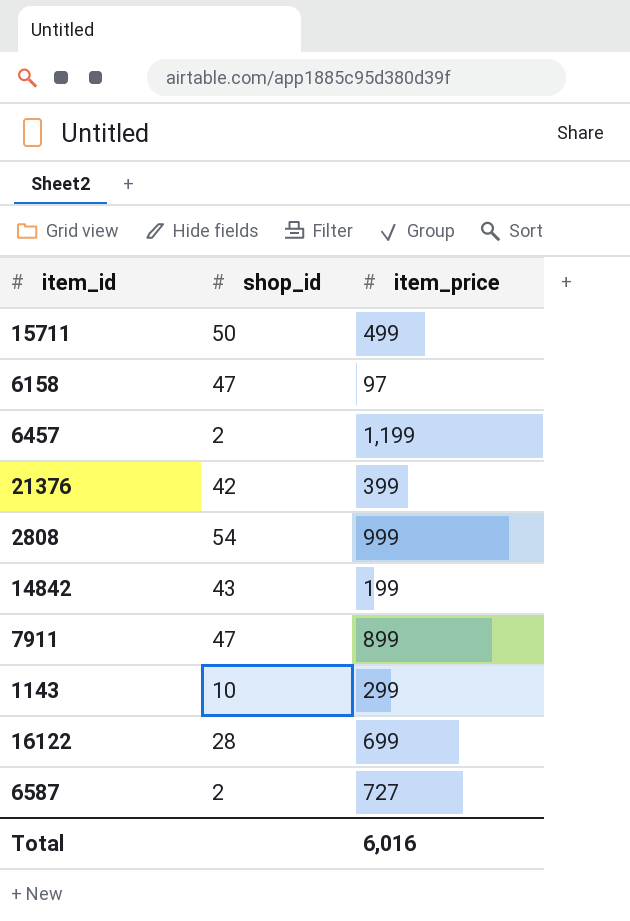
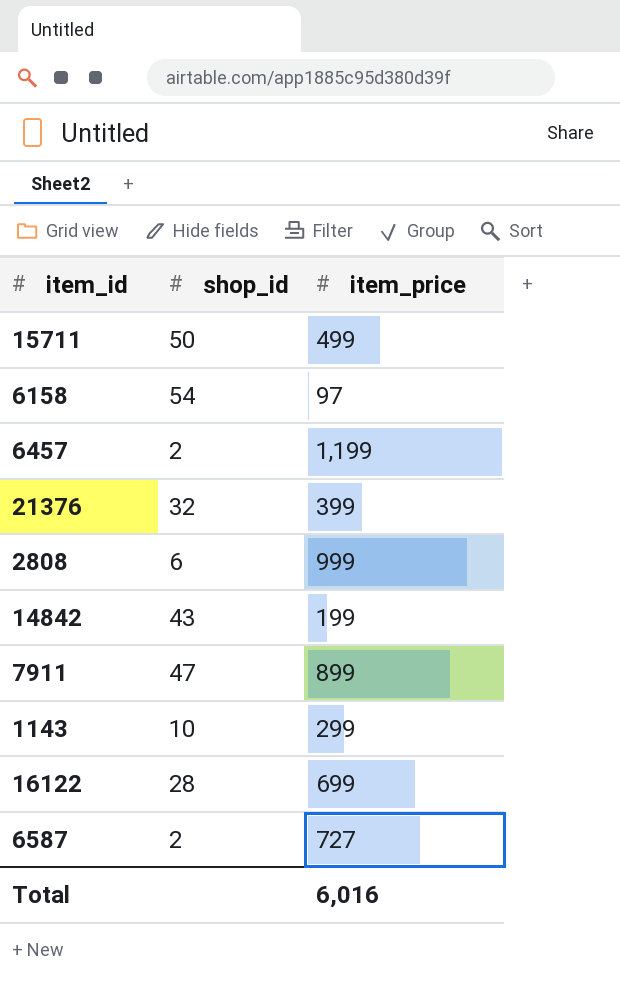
6158 | shop_id: 47 -> 54
21376 | shop_id: 42 -> 32
2808 | shop_id: 54 -> 6

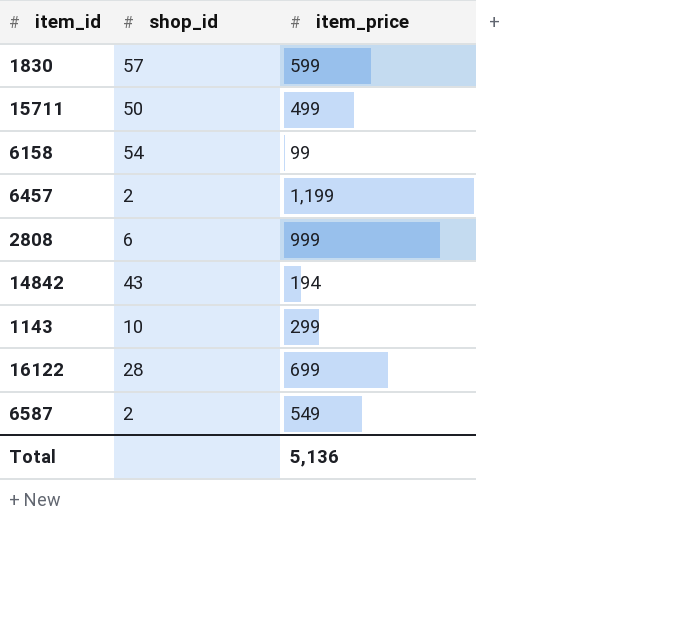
row 21376: 32 | 399 -> none
row 7911: 47 | 899 -> none
row 1830: none -> 57 | 599
6158 | item_price: 97 -> 99
14842 | item_price: 199 -> 194
6587 | item_price: 727 -> 549
Total | item_price: 6,016 -> 5,136

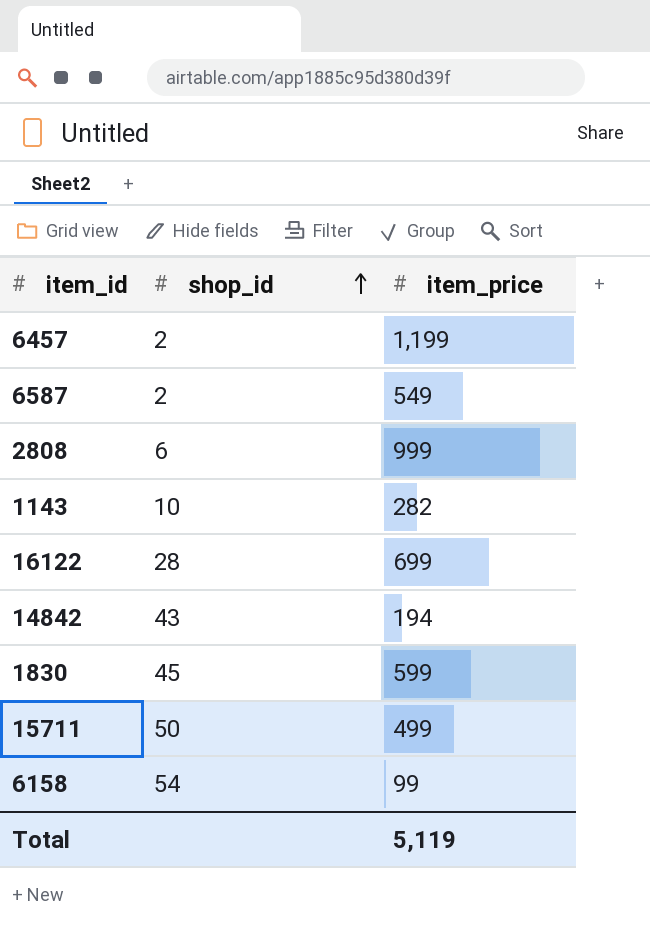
row order: none -> shop_id ascending
1143 | item_price: 299 -> 282
1830 | shop_id: 57 -> 45
Total | item_price: 5,136 -> 5,119

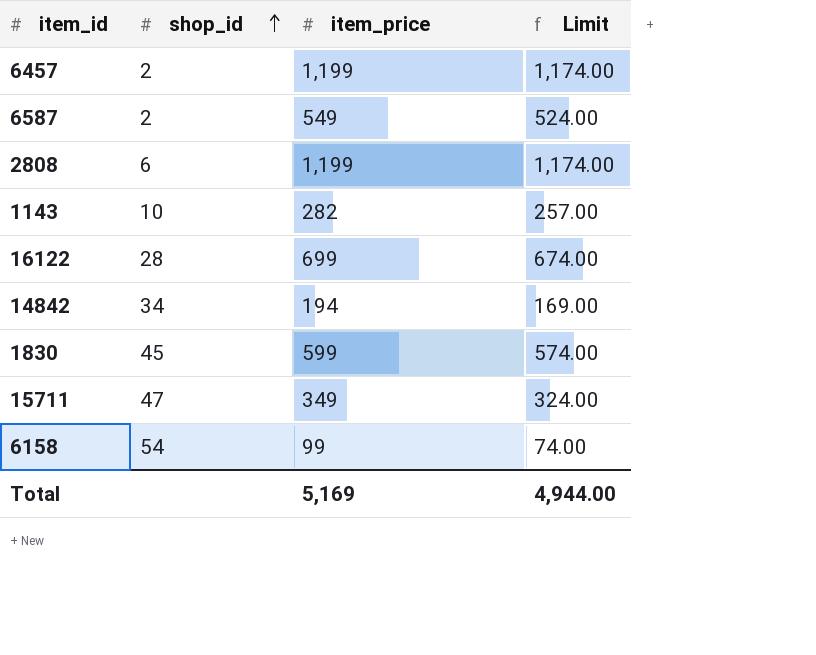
column Limit | formula: none -> [item_price] - 25
2808 | item_price: 999 -> 1,199
14842 | shop_id: 43 -> 34
15711 | shop_id: 50 -> 47
15711 | item_price: 499 -> 349
Total | item_price: 5,119 -> 5,169

